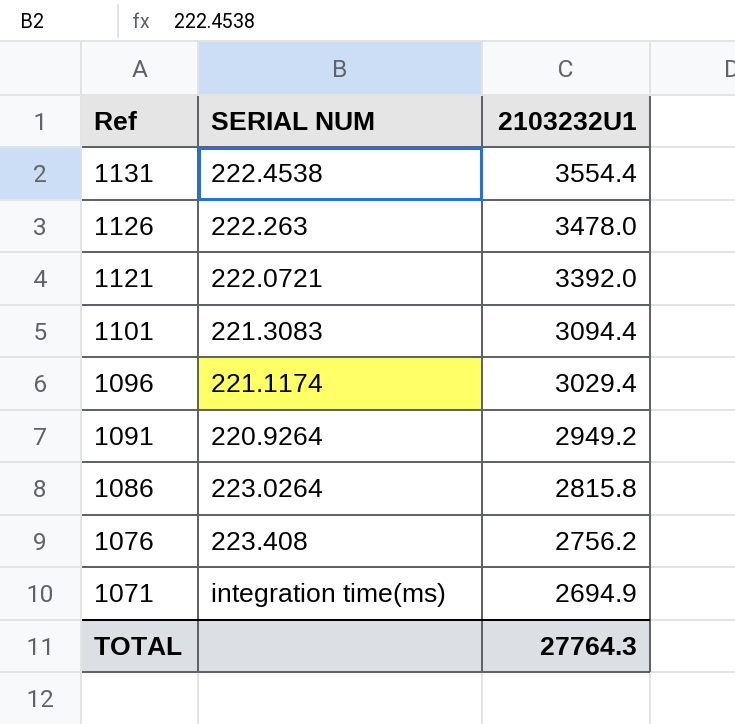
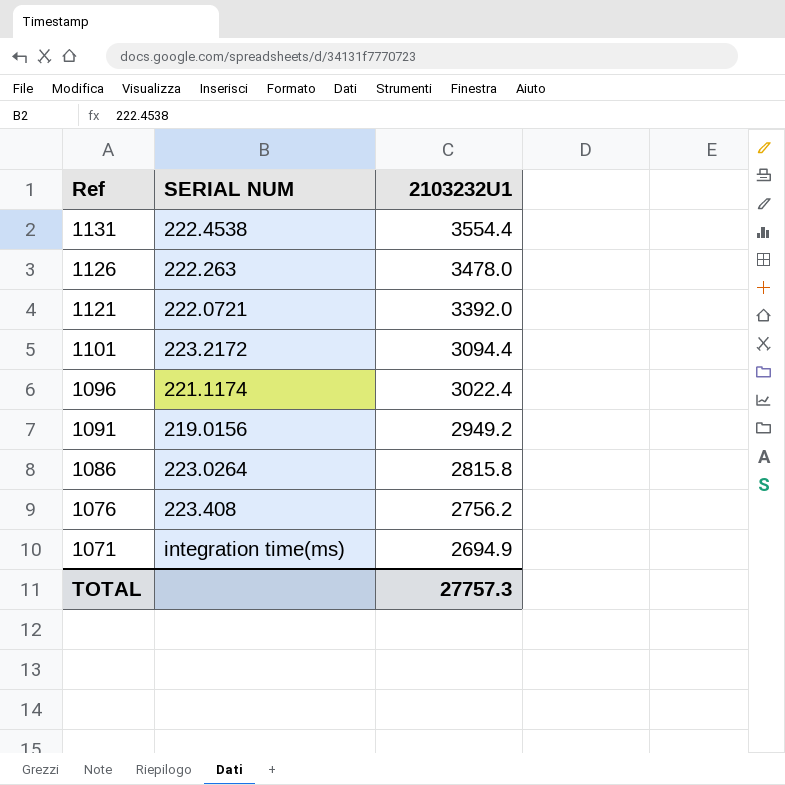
1101 | SERIAL NUM: 221.3083 -> 223.2172
1096 | 2103232U1: 3029.4 -> 3022.4
1091 | SERIAL NUM: 220.9264 -> 219.0156
TOTAL | 2103232U1: 27764.3 -> 27757.3

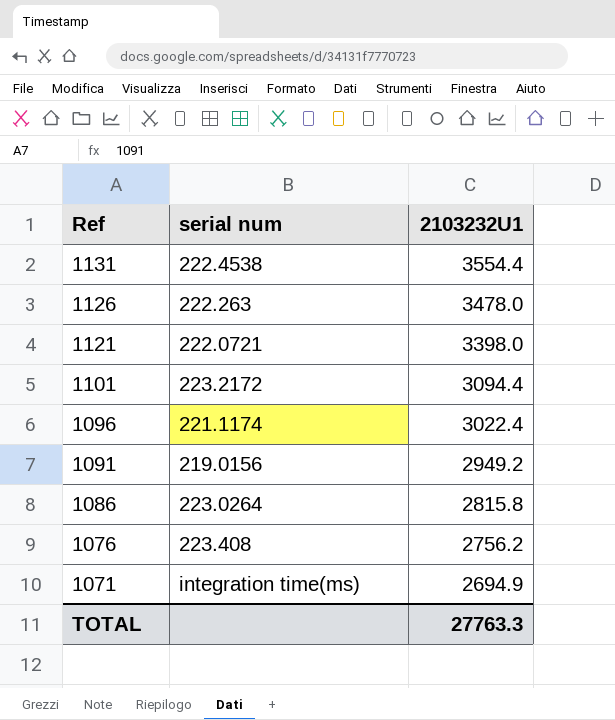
column name: SERIAL NUM -> serial num
1121 | 2103232U1: 3392.0 -> 3398.0
TOTAL | 2103232U1: 27757.3 -> 27763.3

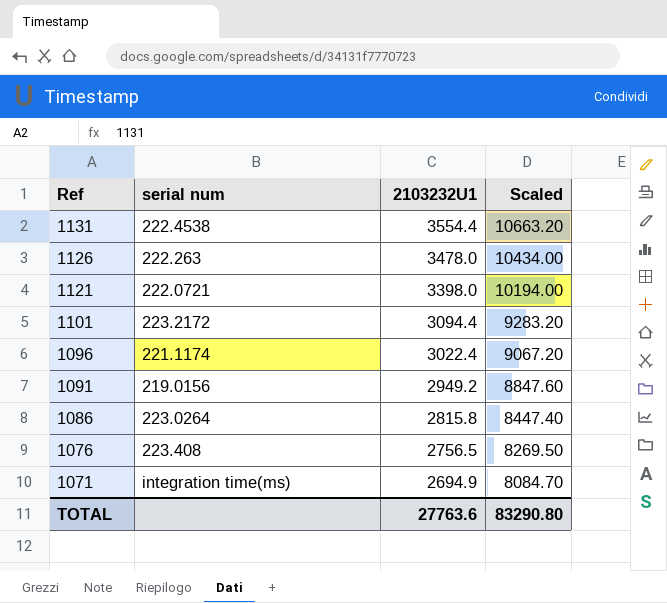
column Scaled | formula: none -> [2103232U1] * 3
1076 | 2103232U1: 2756.2 -> 2756.5
TOTAL | 2103232U1: 27763.3 -> 27763.6

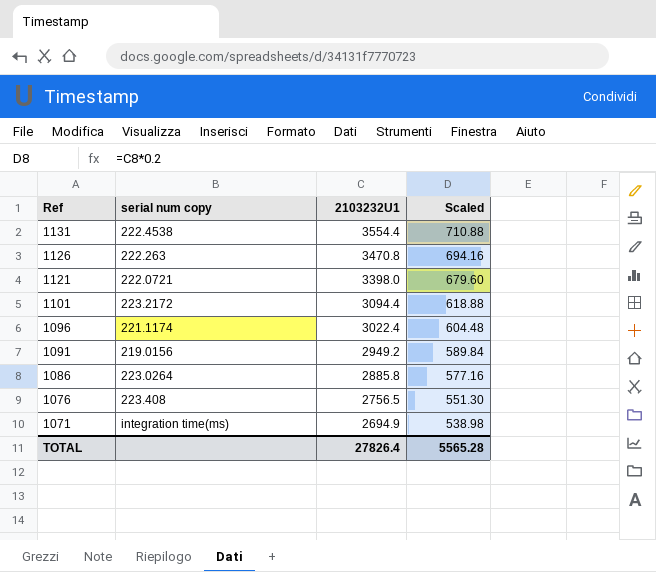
column name: serial num -> serial num copy
column Scaled | formula: [2103232U1] * 3 -> [2103232U1] * 0.2
1126 | 2103232U1: 3478.0 -> 3470.8
1086 | 2103232U1: 2815.8 -> 2885.8
TOTAL | 2103232U1: 27763.6 -> 27826.4
TOTAL | Scaled: 83290.80 -> 5565.28

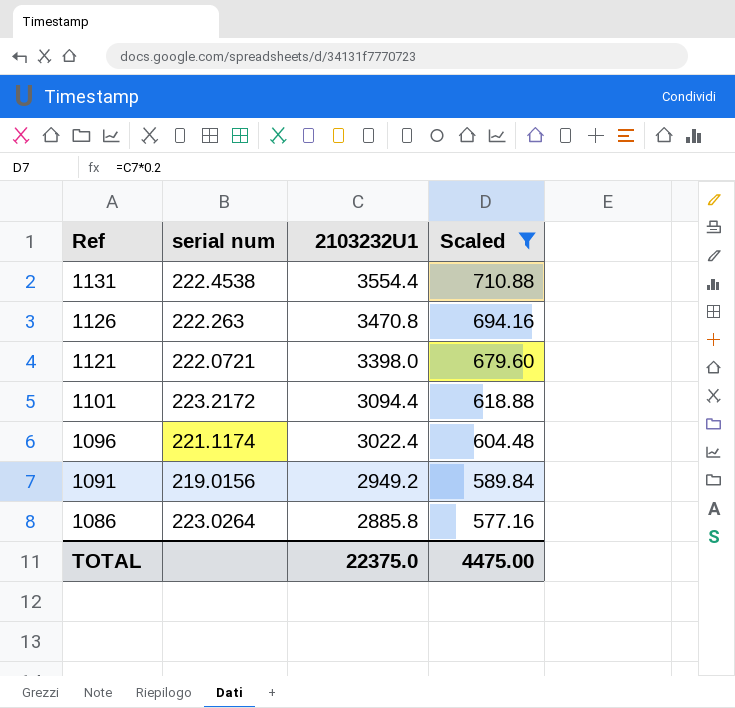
filter: none -> Scaled >= 577.16
column name: serial num copy -> serial num
TOTAL | 2103232U1: 27826.4 -> 22375.0
TOTAL | Scaled: 5565.28 -> 4475.00

